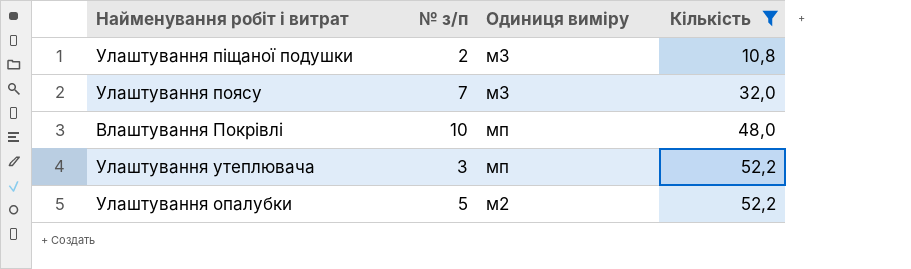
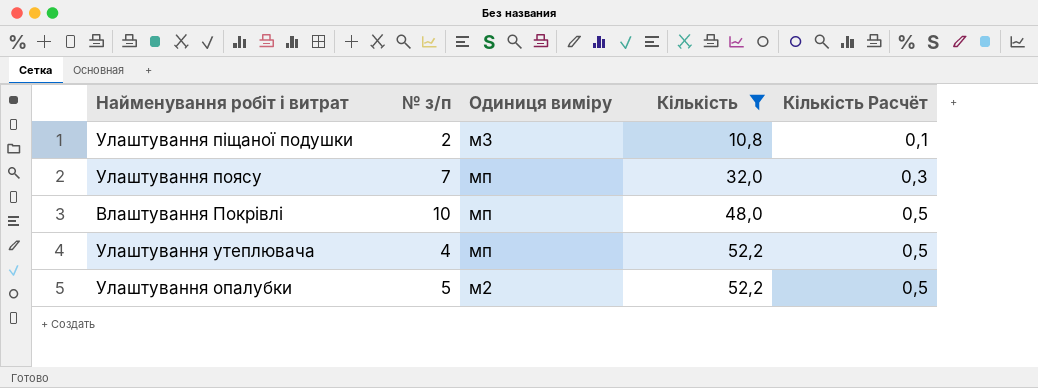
column Кількість Расчёт | formula: none -> [Кількість] * 0,01
Улаштування поясу | Одиниця виміру: м3 -> мп
Улаштування утеплювача | № з/п: 3 -> 4

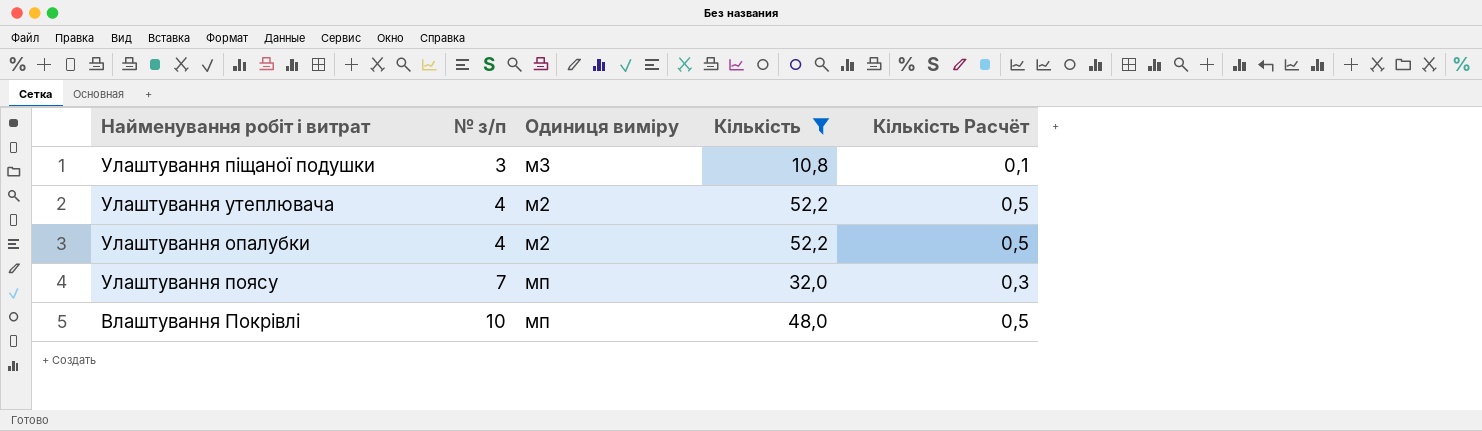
row order: Кількість ascending -> № з/п ascending
Улаштування піщаної подушки | № з/п: 2 -> 3
Улаштування утеплювача | Одиниця виміру: мп -> м2
Улаштування опалубки | № з/п: 5 -> 4

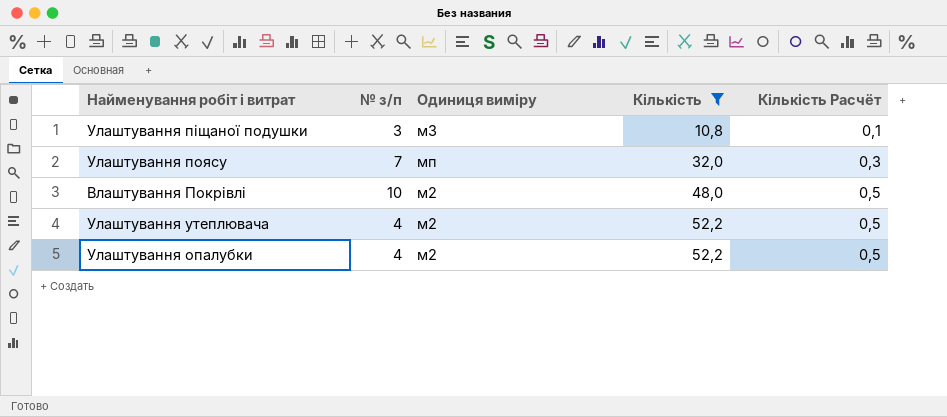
row order: № з/п ascending -> Кількість ascending
Влаштування Покрівлі | Одиниця виміру: мп -> м2

